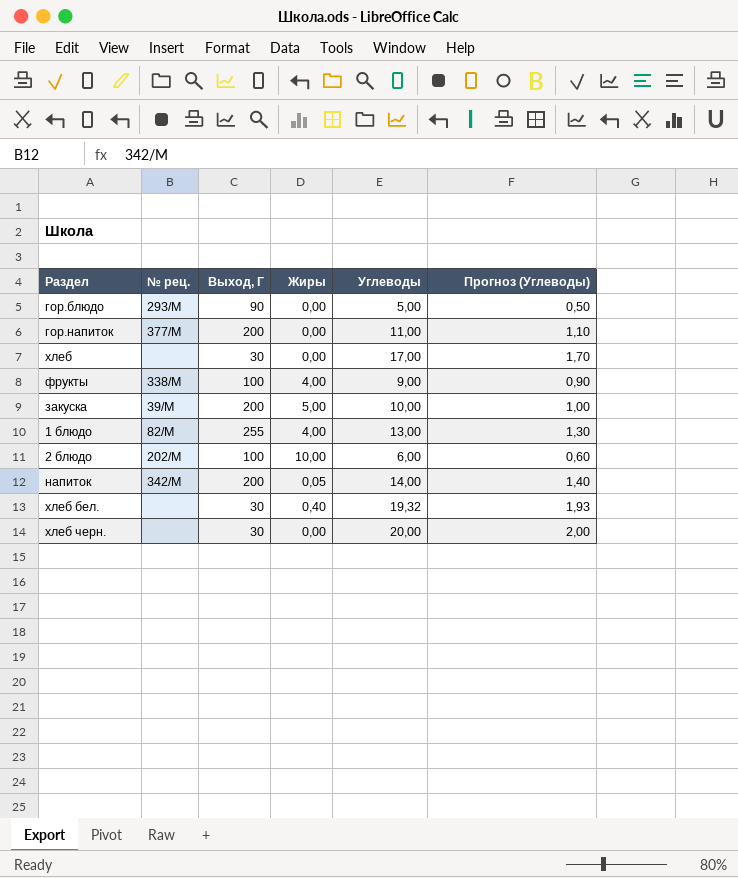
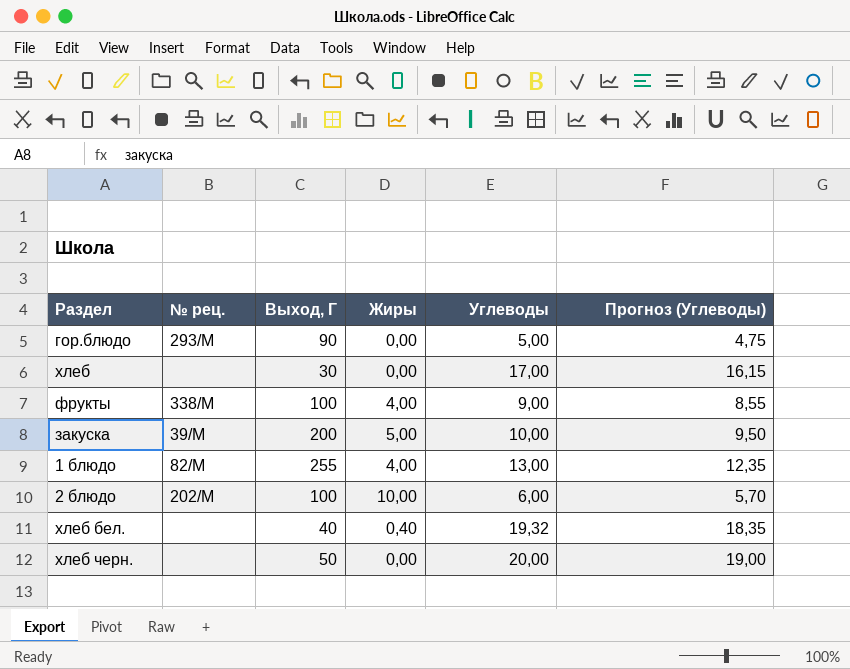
column Прогноз (Углеводы) | formula: [Углеводы] * 0,1 -> [Углеводы] * 0,95
row гор.напиток: 377/М | 200 | 0,00 | 11,00 | 1,10 -> none
row напиток: 342/М | 200 | 0,05 | 14,00 | 1,40 -> none
хлеб бел. | Выход, Г: 30 -> 40
хлеб черн. | Выход, Г: 30 -> 50

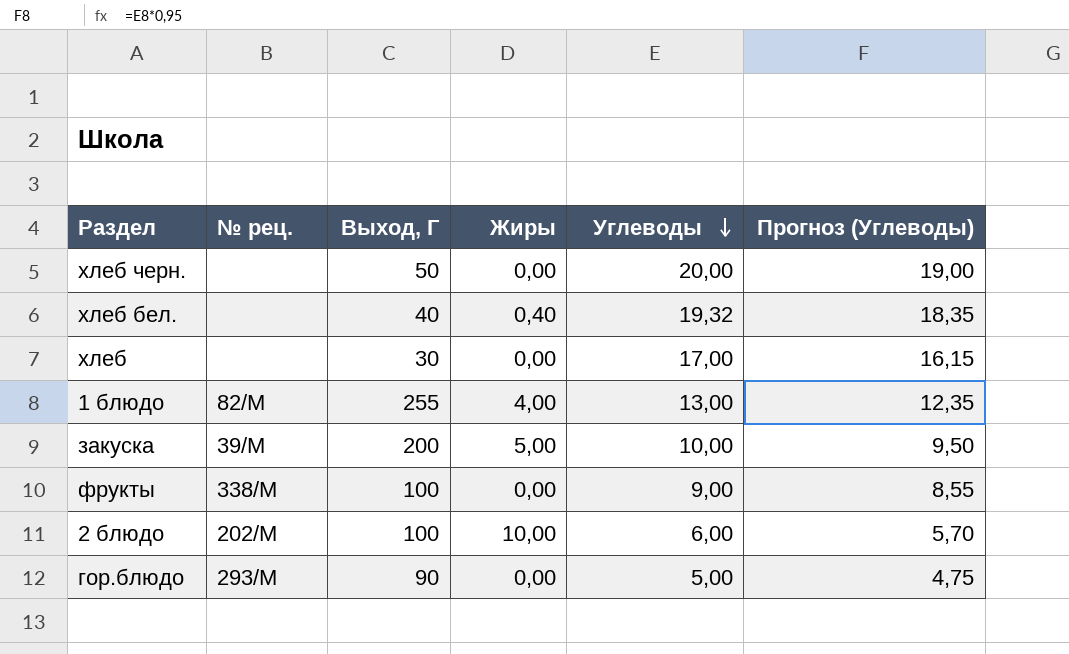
row order: none -> Углеводы descending
фрукты | Жиры: 4,00 -> 0,00

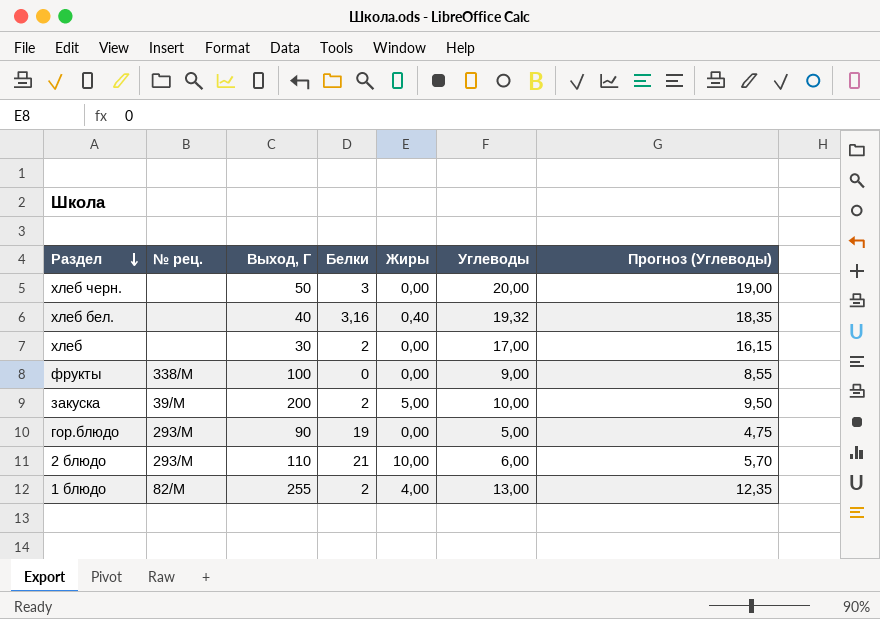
row order: Углеводы descending -> Раздел descending
column Белки | position: none -> 4
2 блюдо | № рец.: 202/М -> 293/М
2 блюдо | Выход, Г: 100 -> 110

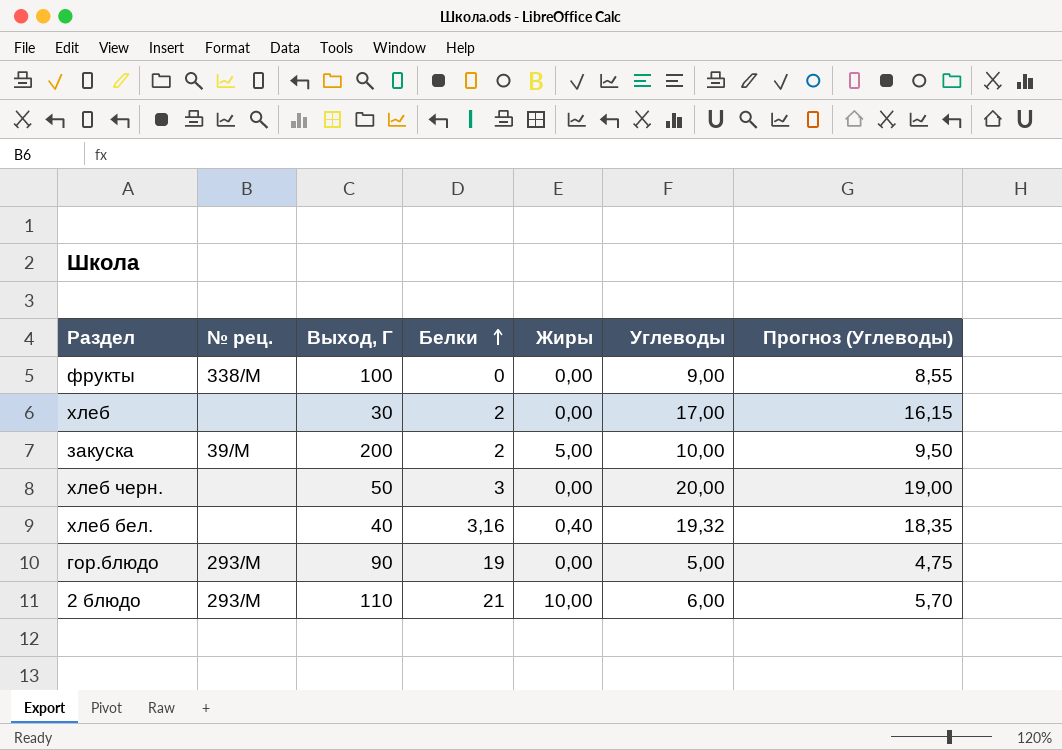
row order: Раздел descending -> Белки ascending
row 1 блюдо: 82/М | 255 | 2 | 4,00 | 13,00 | 12,35 -> none

